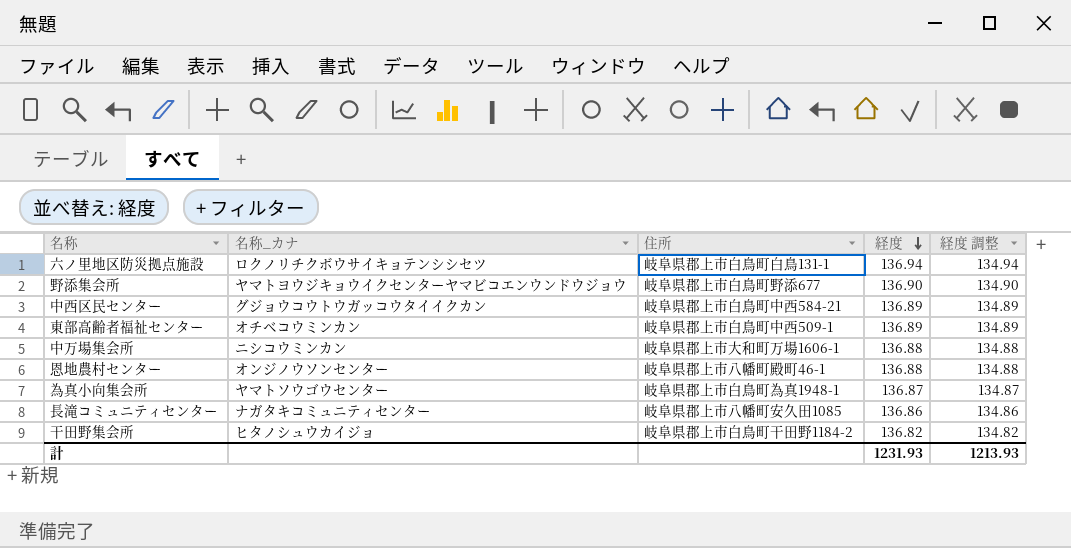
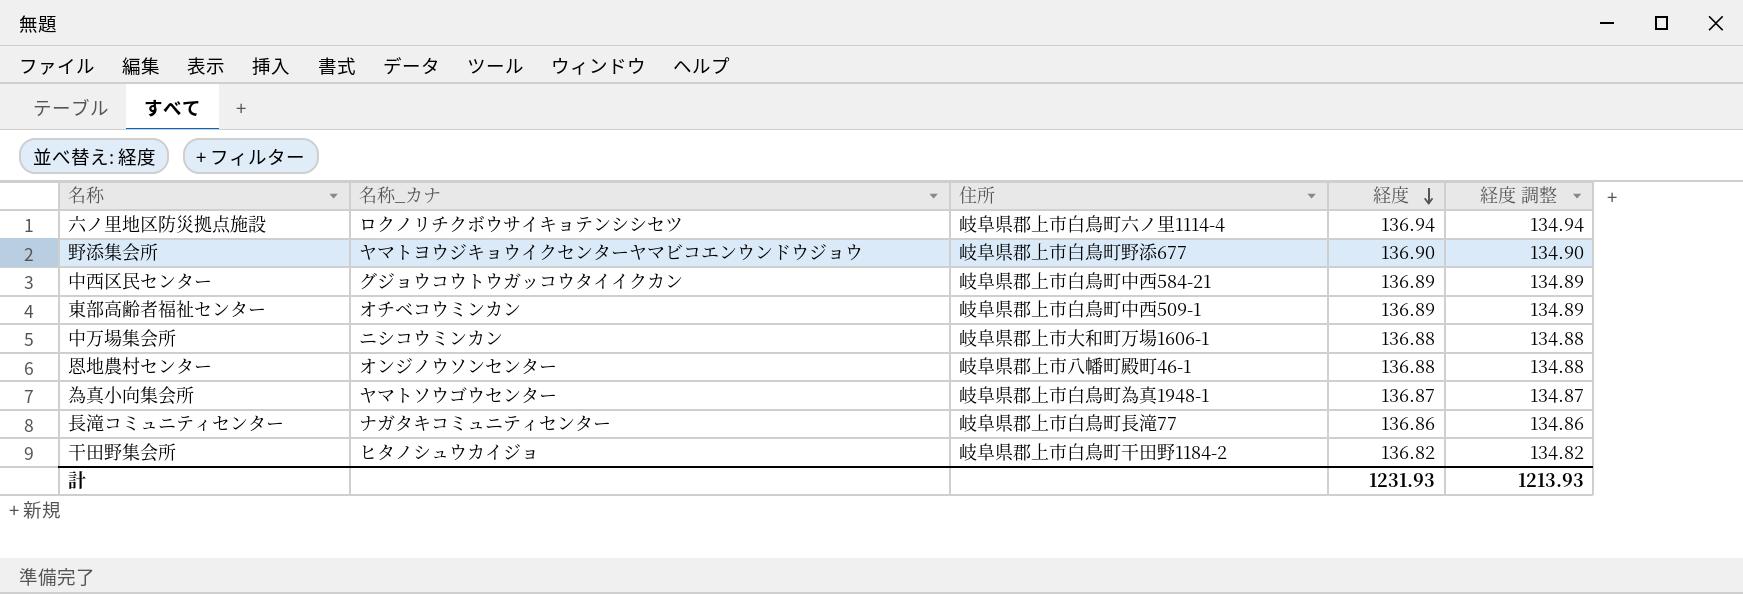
六ノ里地区防災拠点施設 | 住所: 岐阜県郡上市白鳥町白鳥131-1 -> 岐阜県郡上市白鳥町六ノ里1114-4
長滝コミュニティセンター | 住所: 岐阜県郡上市八幡町安久田1085 -> 岐阜県郡上市白鳥町長滝77

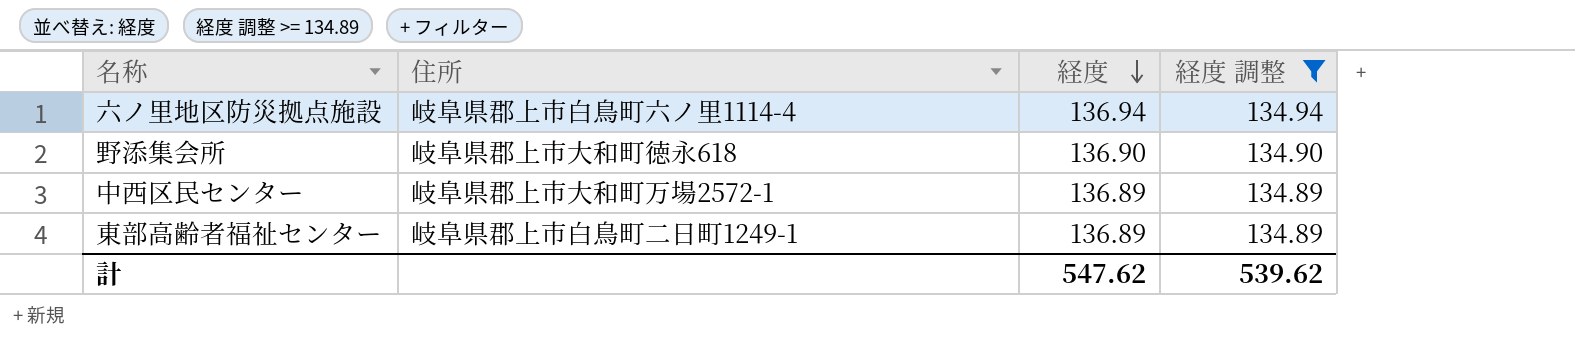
filter: none -> 経度 調整 >= 134.89
column 名称_カナ | position: 2 -> none
野添集会所 | 住所: 岐阜県郡上市白鳥町野添677 -> 岐阜県郡上市大和町徳永618
中西区民センター | 住所: 岐阜県郡上市白鳥町中西584-21 -> 岐阜県郡上市大和町万場2572-1
東部高齢者福祉センター | 住所: 岐阜県郡上市白鳥町中西509-1 -> 岐阜県郡上市白鳥町二日町1249-1
計 | 経度: 1231.93 -> 547.62
計 | 経度 調整: 1213.93 -> 539.62

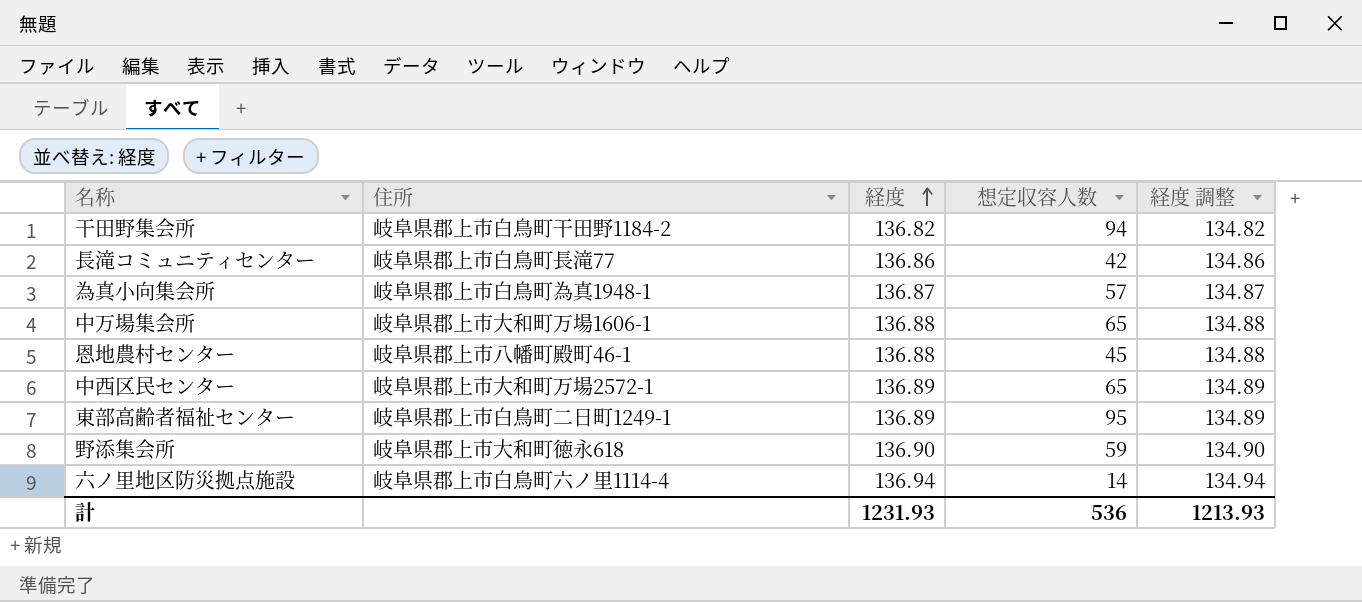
filter: 経度 調整 >= 134.89 -> none
row order: 経度 descending -> 経度 ascending
column 想定収容人数 | position: none -> 4
計 | 経度: 547.62 -> 1231.93
計 | 経度 調整: 539.62 -> 1213.93

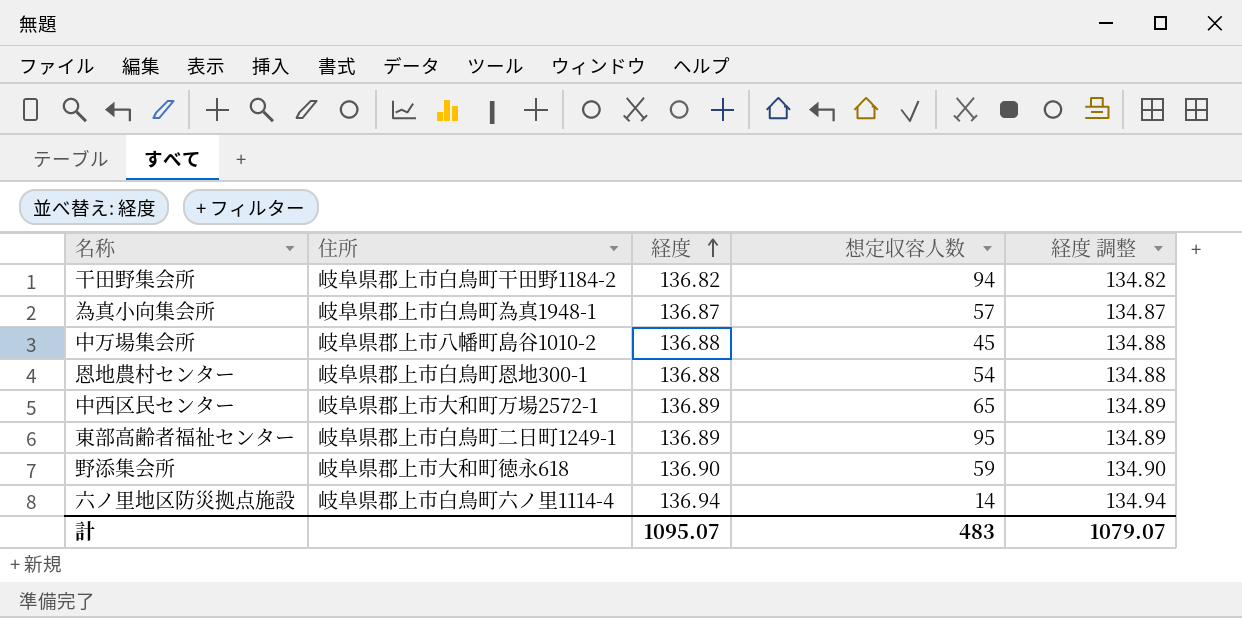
row 長滝コミュニティセンター: 岐阜県郡上市白鳥町長滝77 | 136.86 | 42 | 134.86 -> none
中万場集会所 | 住所: 岐阜県郡上市大和町万場1606-1 -> 岐阜県郡上市八幡町島谷1010-2
中万場集会所 | 想定収容人数: 65 -> 45
恩地農村センター | 住所: 岐阜県郡上市八幡町殿町46-1 -> 岐阜県郡上市白鳥町恩地300-1
恩地農村センター | 想定収容人数: 45 -> 54
計 | 経度: 1231.93 -> 1095.07
計 | 想定収容人数: 536 -> 483
計 | 経度 調整: 1213.93 -> 1079.07

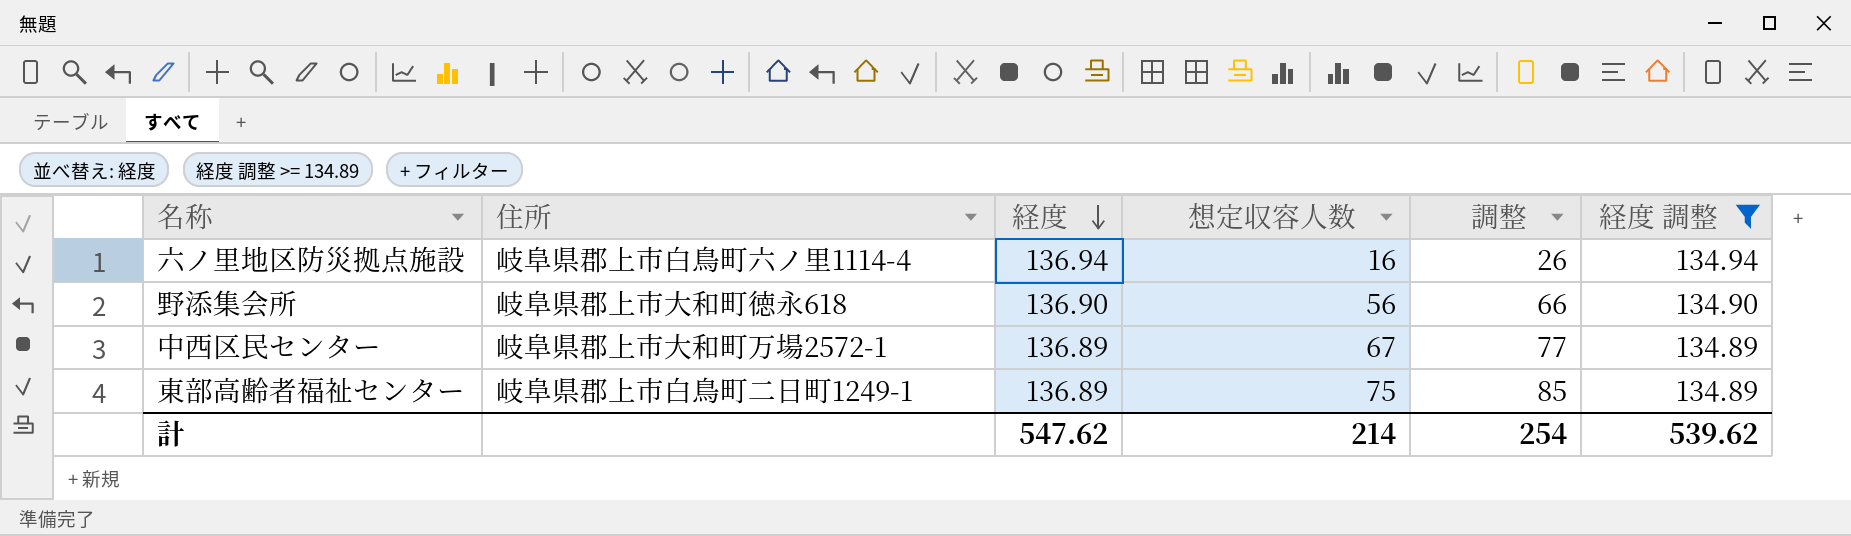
filter: none -> 経度 調整 >= 134.89
row order: 経度 ascending -> 経度 descending
column 調整 | formula: none -> [想定収容人数] + 10
六ノ里地区防災拠点施設 | 想定収容人数: 14 -> 16
野添集会所 | 想定収容人数: 59 -> 56
中西区民センター | 想定収容人数: 65 -> 67
東部高齢者福祉センター | 想定収容人数: 95 -> 75
計 | 経度: 1095.07 -> 547.62
計 | 想定収容人数: 483 -> 214
計 | 経度 調整: 1079.07 -> 539.62

